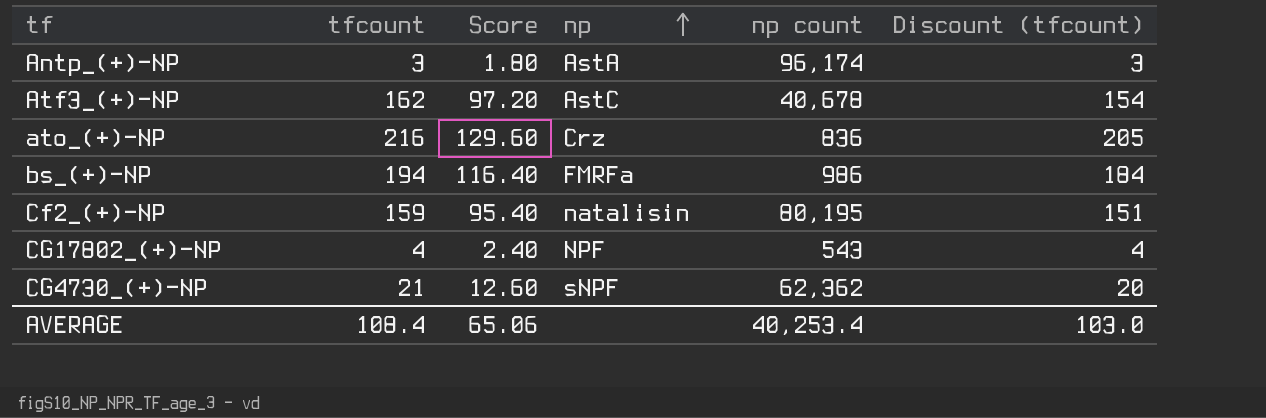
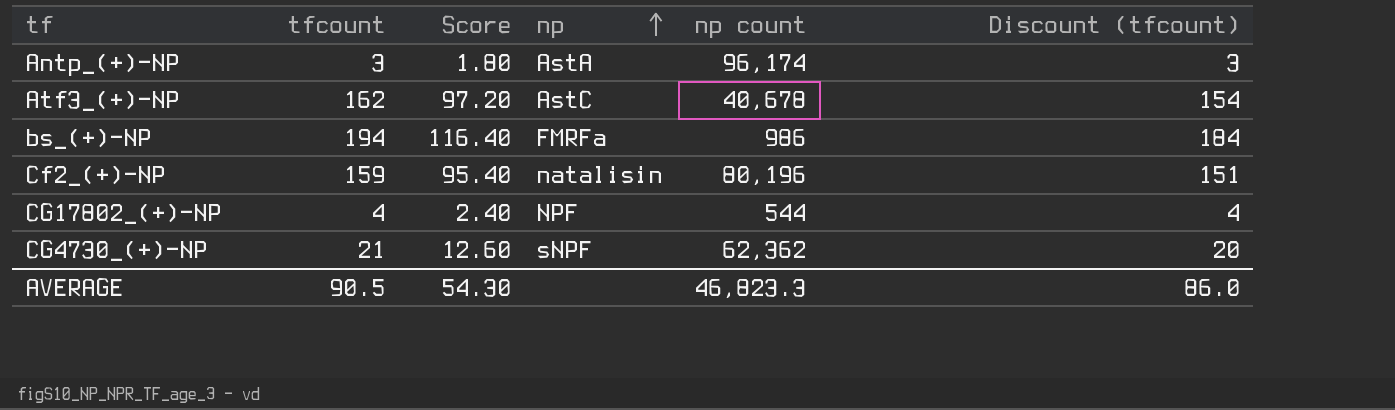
row ato_(+)-NP: 216 | 129.60 | Crz | 836 | 205 -> none
Cf2_(+)-NP | np count: 80,195 -> 80,196
CG17802_(+)-NP | np count: 543 -> 544
AVERAGE | tfcount: 108.4 -> 90.5
AVERAGE | Score: 65.06 -> 54.30
AVERAGE | np count: 40,253.4 -> 46,823.3
AVERAGE | Discount (tfcount): 103.0 -> 86.0

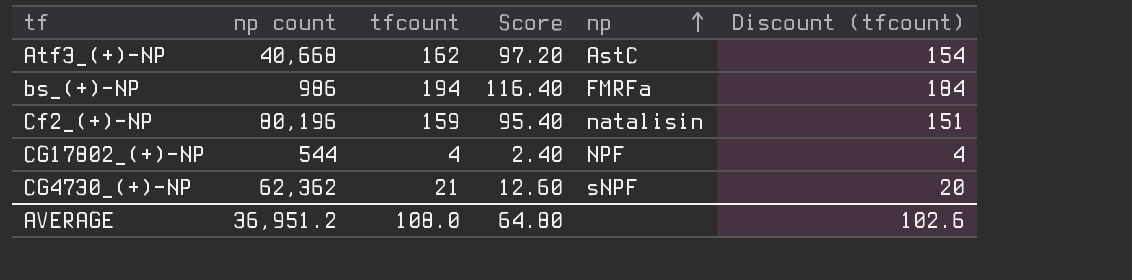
column np count | position: 5 -> 2
row Antp_(+)-NP: 3 | 1.80 | AstA | 96,174 | 3 -> none
Atf3_(+)-NP | np count: 40,678 -> 40,668
AVERAGE | np count: 46,823.3 -> 36,951.2
AVERAGE | tfcount: 90.5 -> 108.0
AVERAGE | Score: 54.30 -> 64.80
AVERAGE | Discount (tfcount): 86.0 -> 102.6

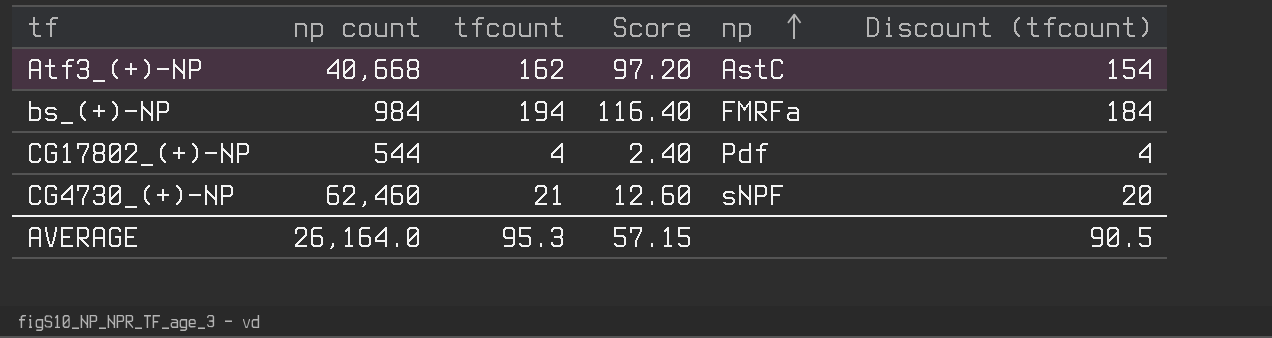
row Cf2_(+)-NP: 80,196 | 159 | 95.40 | natalisin | 151 -> none
bs_(+)-NP | np count: 986 -> 984
CG17802_(+)-NP | np: NPF -> Pdf
CG4730_(+)-NP | np count: 62,362 -> 62,460
AVERAGE | np count: 36,951.2 -> 26,164.0
AVERAGE | tfcount: 108.0 -> 95.3
AVERAGE | Score: 64.80 -> 57.15
AVERAGE | Discount (tfcount): 102.6 -> 90.5

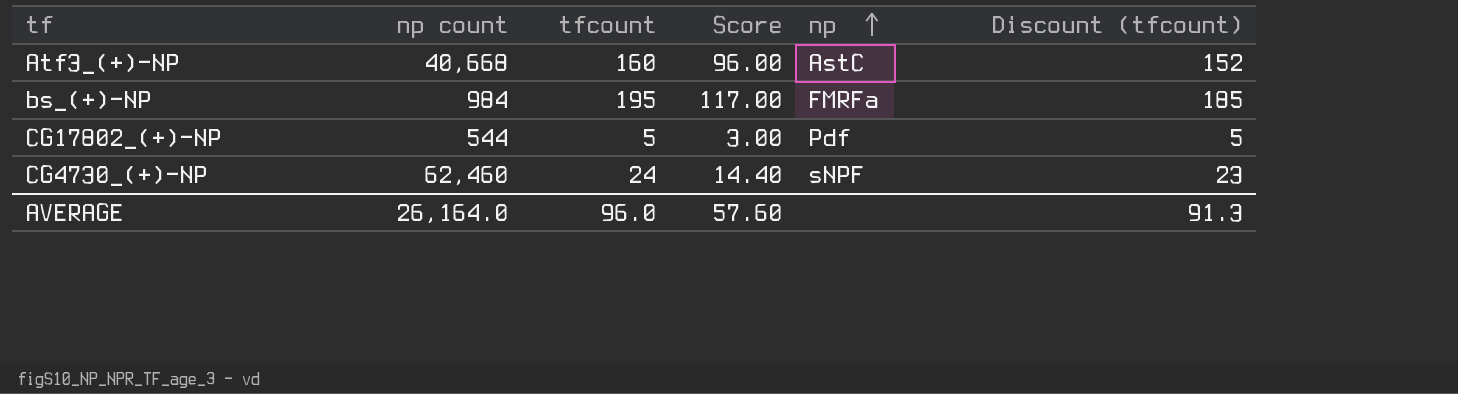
Atf3_(+)-NP | tfcount: 162 -> 160
Atf3_(+)-NP | Score: 97.20 -> 96.00
Atf3_(+)-NP | Discount (tfcount): 154 -> 152
bs_(+)-NP | tfcount: 194 -> 195
bs_(+)-NP | Score: 116.40 -> 117.00
bs_(+)-NP | Discount (tfcount): 184 -> 185
CG17802_(+)-NP | tfcount: 4 -> 5
CG17802_(+)-NP | Score: 2.40 -> 3.00
CG17802_(+)-NP | Discount (tfcount): 4 -> 5
CG4730_(+)-NP | tfcount: 21 -> 24
CG4730_(+)-NP | Score: 12.60 -> 14.40
CG4730_(+)-NP | Discount (tfcount): 20 -> 23
AVERAGE | tfcount: 95.3 -> 96.0
AVERAGE | Score: 57.15 -> 57.60
AVERAGE | Discount (tfcount): 90.5 -> 91.3

